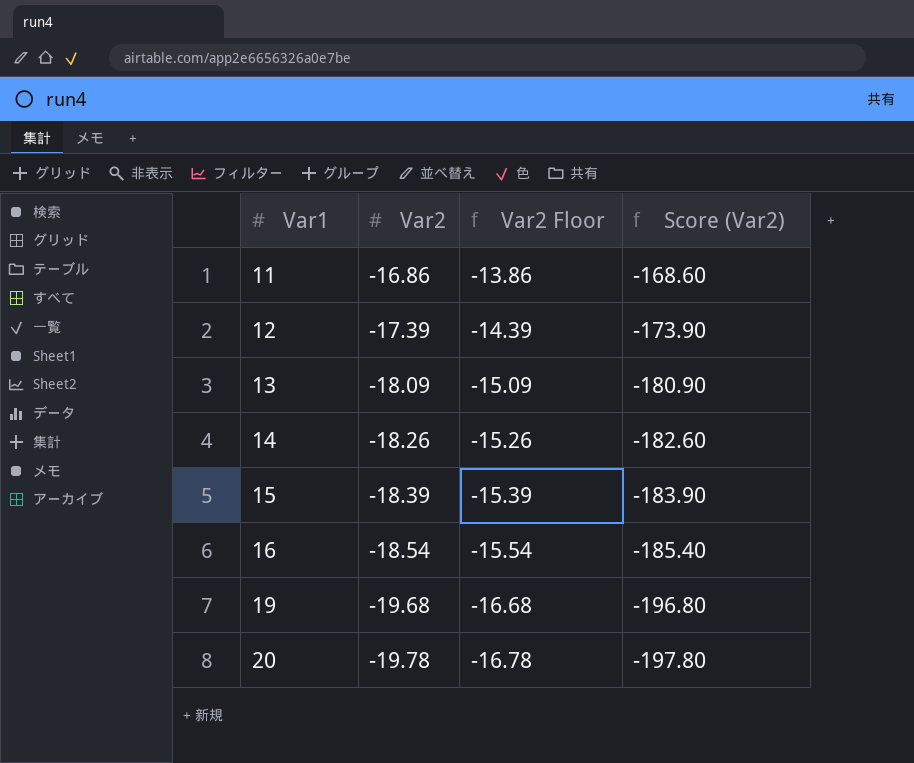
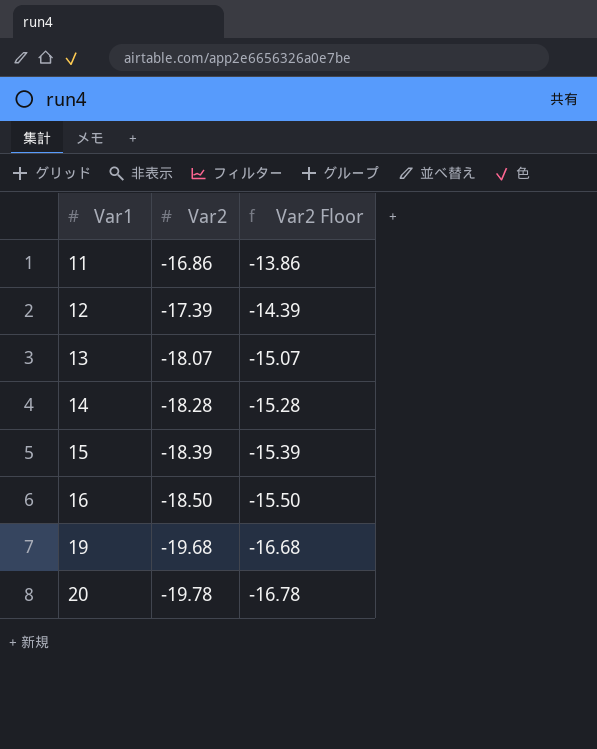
column Score (Var2) | formula: [Var2] * 10 -> none
13 | Var2: -18.09 -> -18.07
13 | Var2 Floor: -15.09 -> -15.07
14 | Var2: -18.26 -> -18.28
14 | Var2 Floor: -15.26 -> -15.28
16 | Var2: -18.54 -> -18.50
16 | Var2 Floor: -15.54 -> -15.50

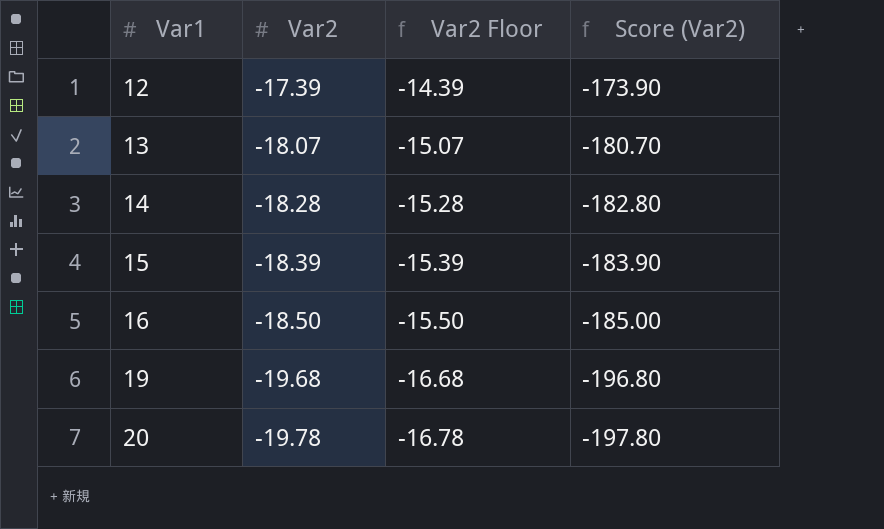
column Score (Var2) | formula: none -> [Var2] * 10
row 11: -16.86 | -13.86 -> none

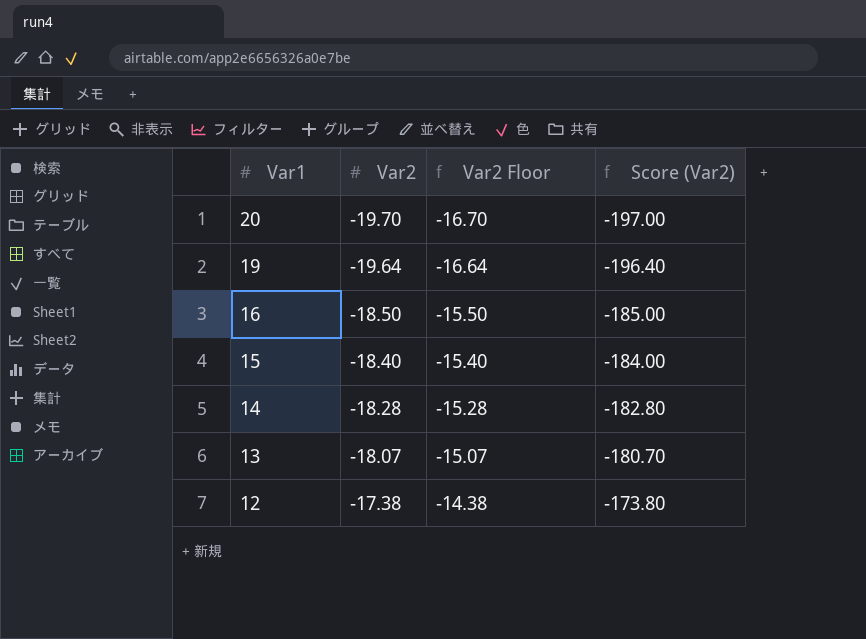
row order: Var1 ascending -> Var1 descending
20 | Var2: -19.78 -> -19.70
20 | Var2 Floor: -16.78 -> -16.70
20 | Score (Var2): -197.80 -> -197.00
19 | Var2: -19.68 -> -19.64
19 | Var2 Floor: -16.68 -> -16.64
19 | Score (Var2): -196.80 -> -196.40
15 | Var2: -18.39 -> -18.40
15 | Var2 Floor: -15.39 -> -15.40
15 | Score (Var2): -183.90 -> -184.00
12 | Var2: -17.39 -> -17.38
12 | Var2 Floor: -14.39 -> -14.38
12 | Score (Var2): -173.90 -> -173.80

